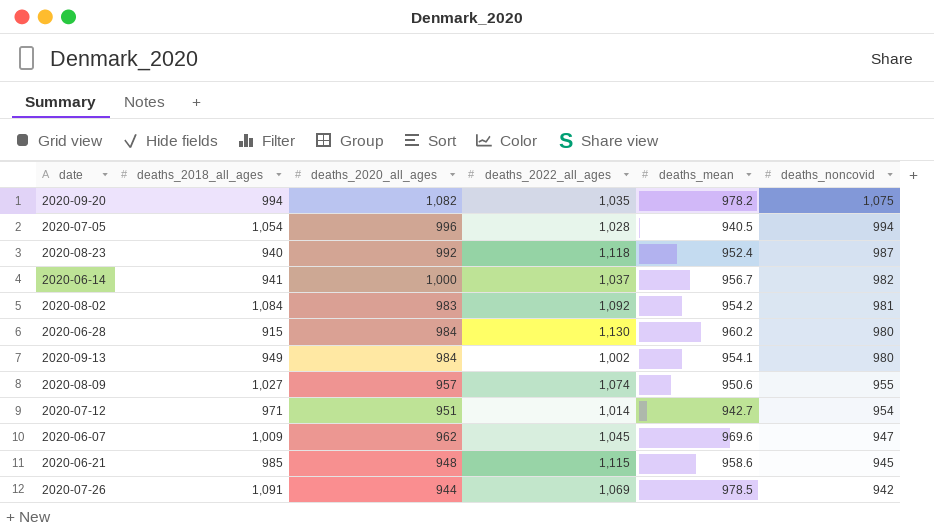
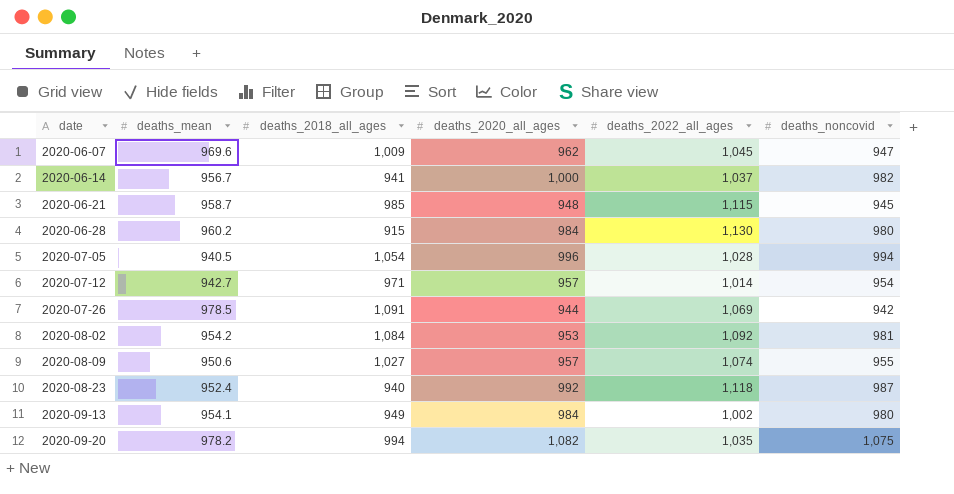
row order: deaths_noncovid descending -> date ascending
column deaths_mean | position: 5 -> 2
2020-06-21 | deaths_mean: 958.6 -> 958.7
2020-07-12 | deaths_2020_all_ages: 951 -> 957
2020-08-02 | deaths_2020_all_ages: 983 -> 953

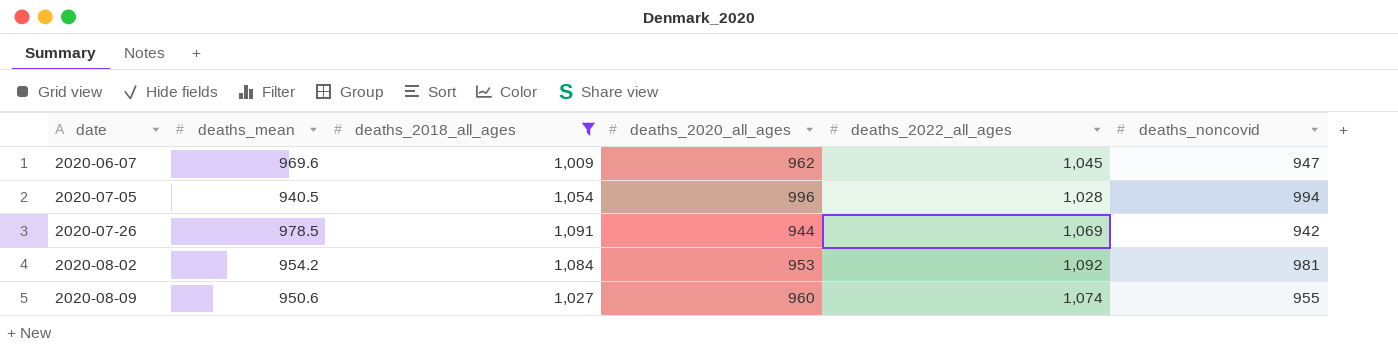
filter: none -> deaths_2018_all_ages >= 1,009
2020-08-09 | deaths_2020_all_ages: 957 -> 960

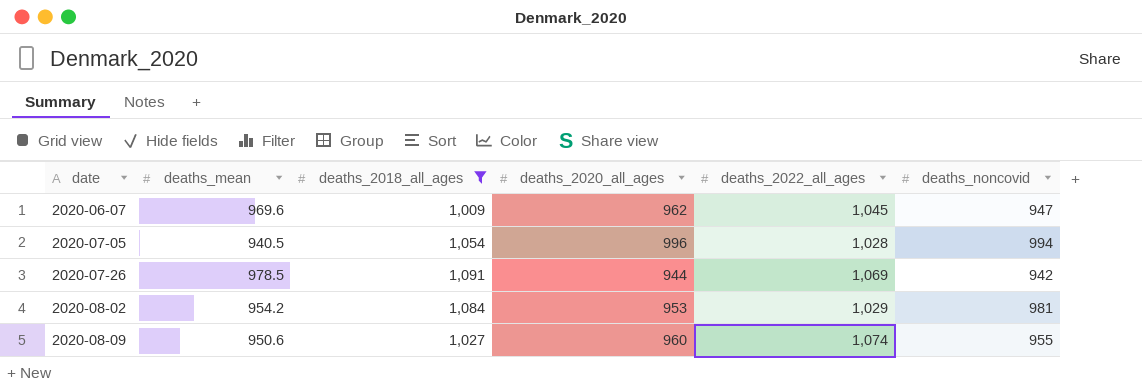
2020-08-02 | deaths_2022_all_ages: 1,092 -> 1,029

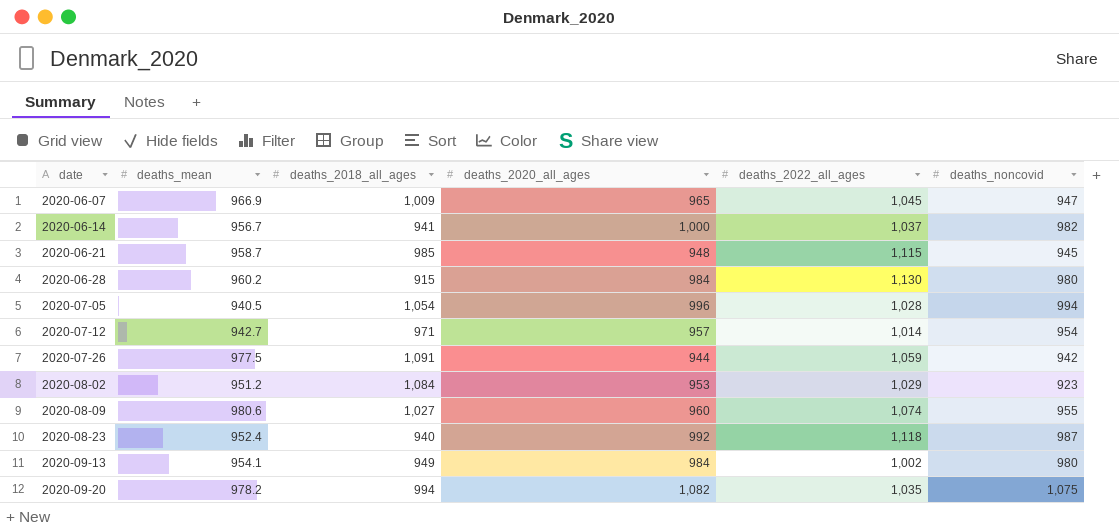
filter: deaths_2018_all_ages >= 1,009 -> none
2020-06-07 | deaths_mean: 969.6 -> 966.9
2020-06-07 | deaths_2020_all_ages: 962 -> 965
2020-07-26 | deaths_mean: 978.5 -> 977.5
2020-07-26 | deaths_2022_all_ages: 1,069 -> 1,059
2020-08-02 | deaths_mean: 954.2 -> 951.2
2020-08-02 | deaths_noncovid: 981 -> 923
2020-08-09 | deaths_mean: 950.6 -> 980.6

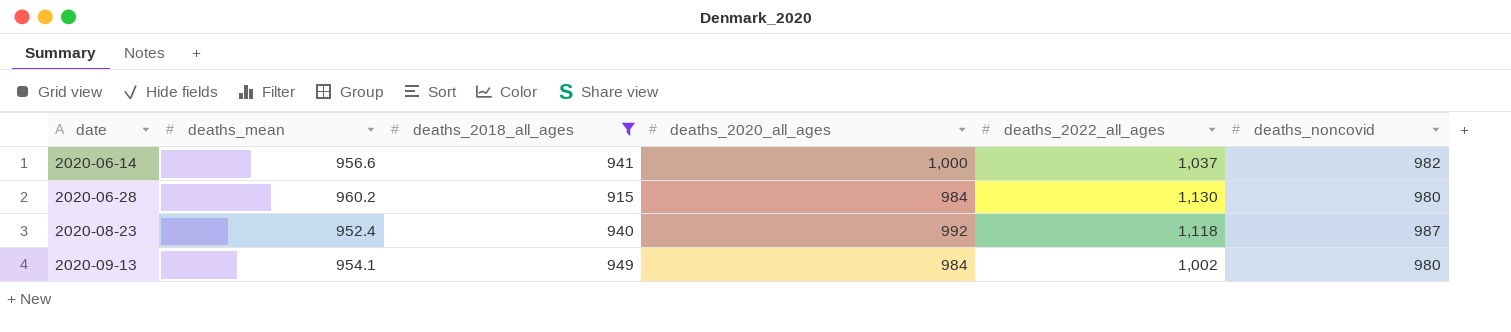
filter: none -> deaths_2018_all_ages <= 949
2020-06-14 | deaths_mean: 956.7 -> 956.6

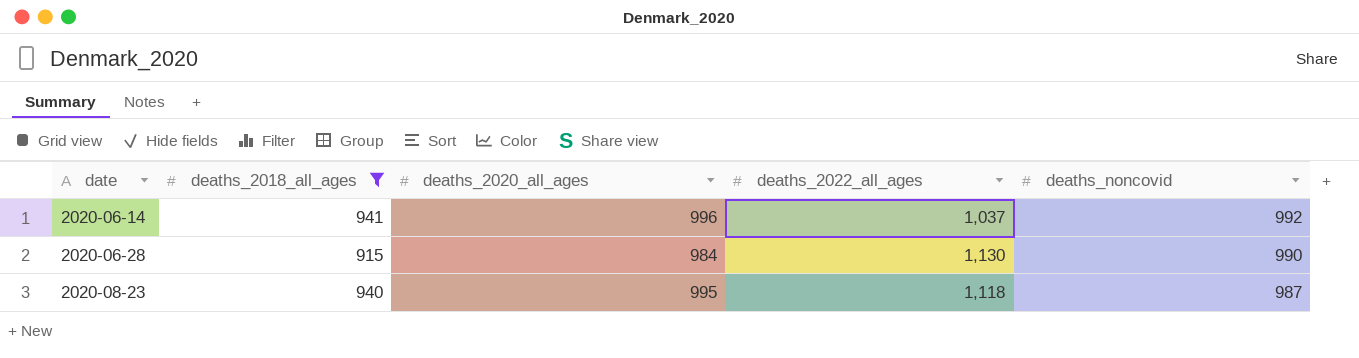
column deaths_mean | position: 2 -> none
row 2020-09-13: 954.1 | 949 | 984 | 1,002 | 980 -> none
2020-06-14 | deaths_2020_all_ages: 1,000 -> 996
2020-06-14 | deaths_noncovid: 982 -> 992
2020-06-28 | deaths_noncovid: 980 -> 990
2020-08-23 | deaths_2020_all_ages: 992 -> 995

